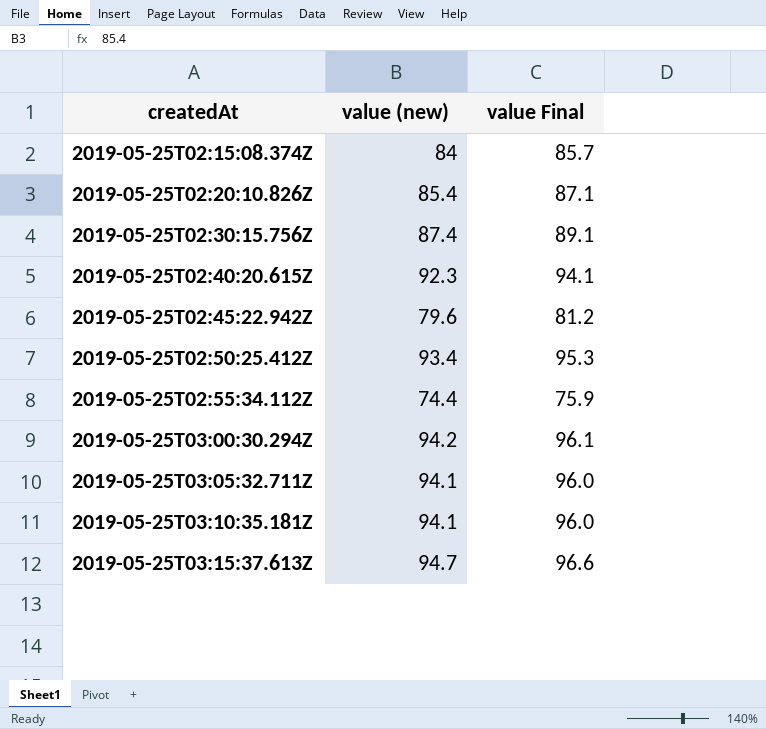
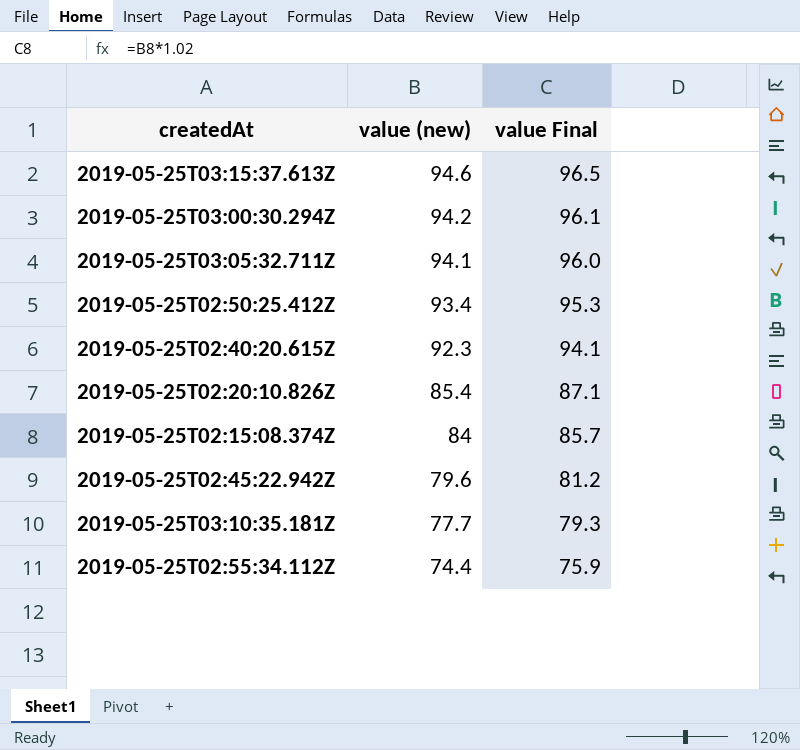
row order: createdAt ascending -> value (new) descending
row 2019-05-25T02:30:15.756Z: 87.4 | 89.1 -> none
2019-05-25T03:15:37.613Z | value (new): 94.7 -> 94.6
2019-05-25T03:15:37.613Z | value Final: 96.6 -> 96.5
2019-05-25T03:10:35.181Z | value (new): 94.1 -> 77.7
2019-05-25T03:10:35.181Z | value Final: 96.0 -> 79.3

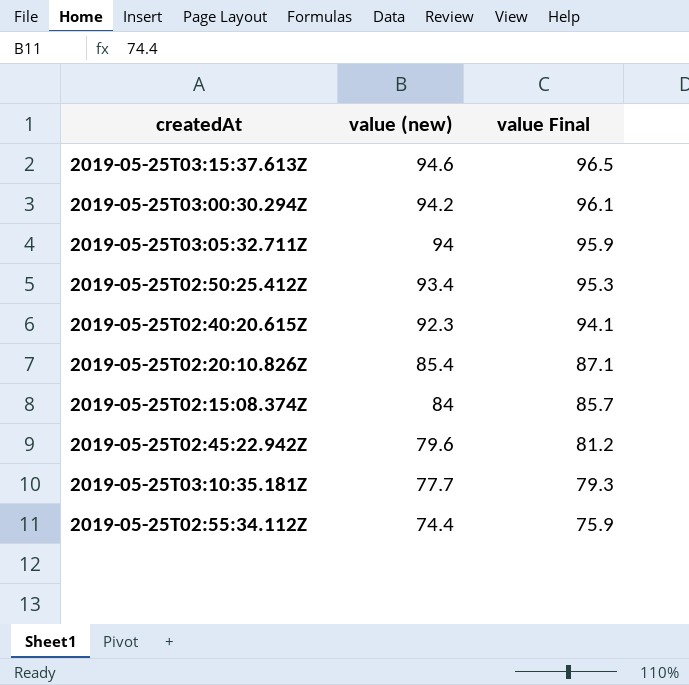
2019-05-25T03:05:32.711Z | value (new): 94.1 -> 94
2019-05-25T03:05:32.711Z | value Final: 96.0 -> 95.9

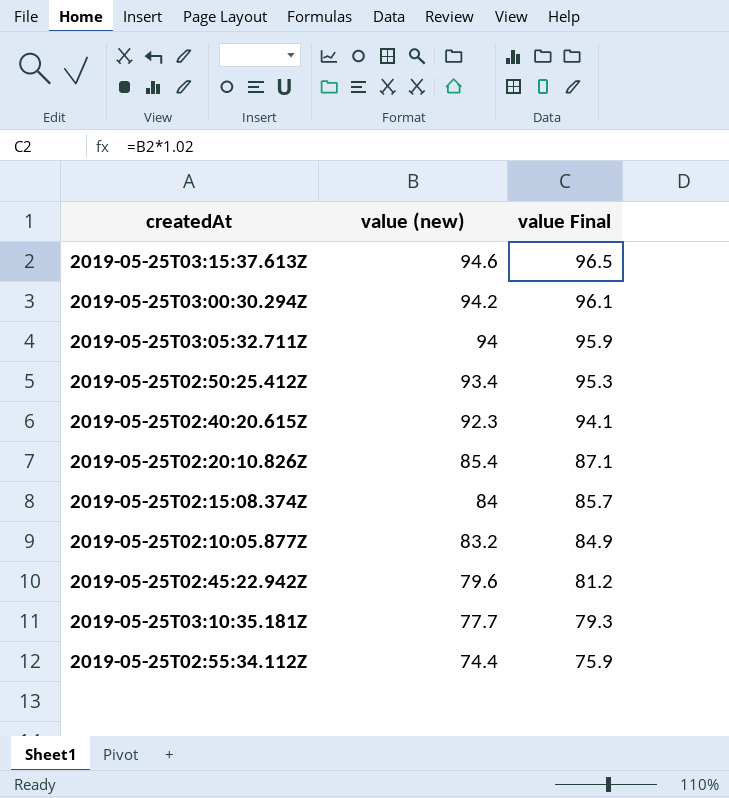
row 2019-05-25T02:10:05.877Z: none -> 83.2 | 84.9

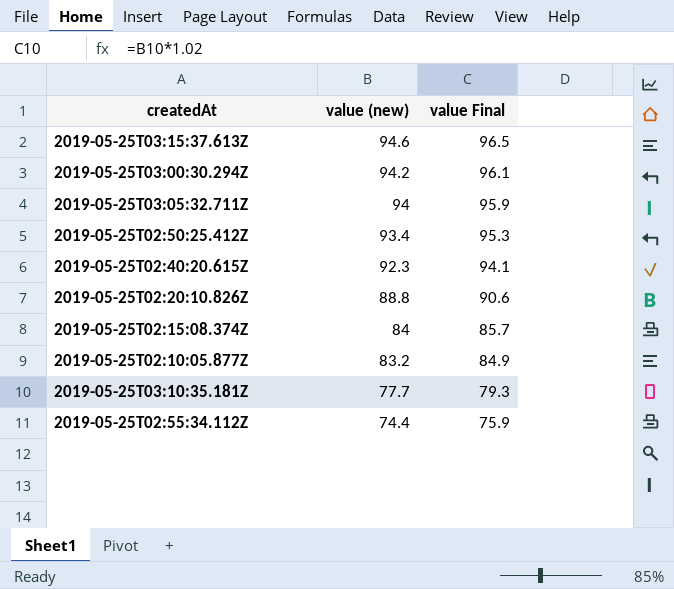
row 2019-05-25T02:45:22.942Z: 79.6 | 81.2 -> none
2019-05-25T02:20:10.826Z | value (new): 85.4 -> 88.8
2019-05-25T02:20:10.826Z | value Final: 87.1 -> 90.6

